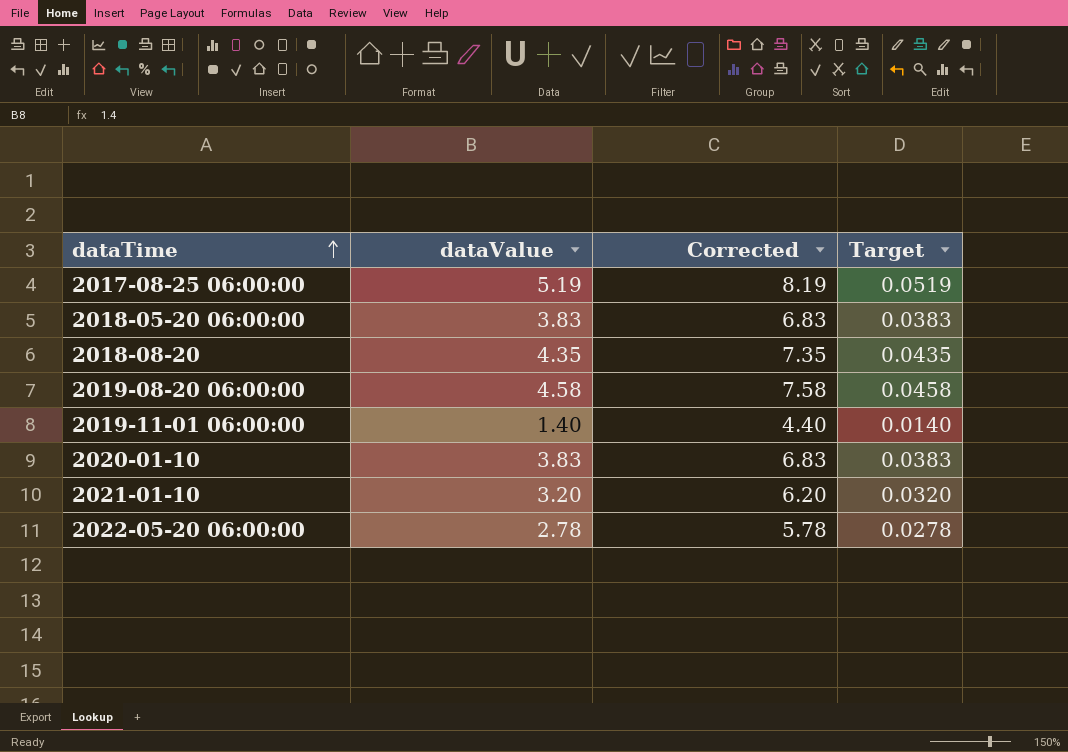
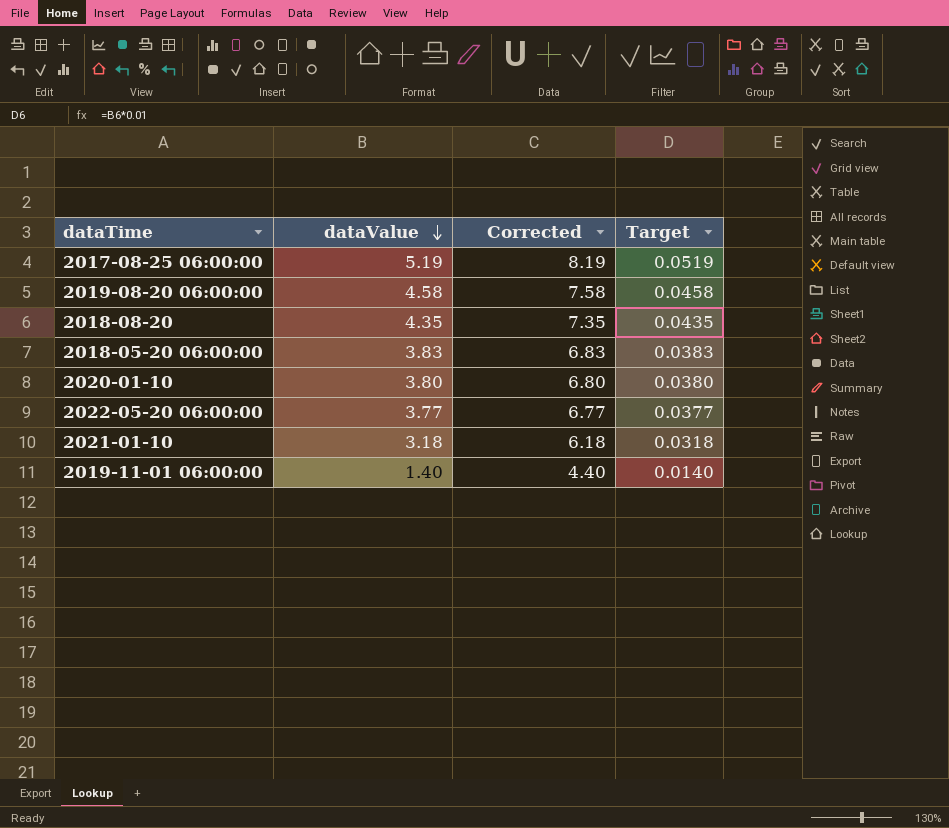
row order: dataTime ascending -> dataValue descending
2020-01-10 | dataValue: 3.83 -> 3.80
2020-01-10 | Corrected: 6.83 -> 6.80
2020-01-10 | Target: 0.0383 -> 0.0380
2022-05-20 06:00:00 | dataValue: 2.78 -> 3.77
2022-05-20 06:00:00 | Corrected: 5.78 -> 6.77
2022-05-20 06:00:00 | Target: 0.0278 -> 0.0377
2021-01-10 | dataValue: 3.20 -> 3.18
2021-01-10 | Corrected: 6.20 -> 6.18
2021-01-10 | Target: 0.0320 -> 0.0318

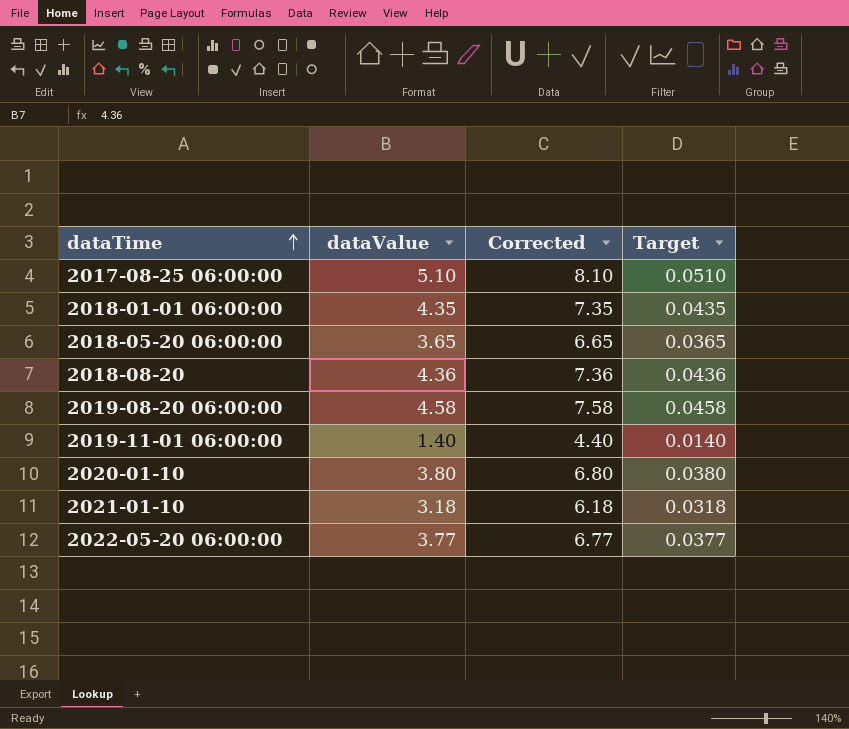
row order: dataValue descending -> dataTime ascending
2017-08-25 06:00:00 | dataValue: 5.19 -> 5.10
2017-08-25 06:00:00 | Corrected: 8.19 -> 8.10
2017-08-25 06:00:00 | Target: 0.0519 -> 0.0510
row 2018-01-01 06:00:00: none -> 4.35 | 7.35 | 0.0435
2018-05-20 06:00:00 | dataValue: 3.83 -> 3.65
2018-05-20 06:00:00 | Corrected: 6.83 -> 6.65
2018-05-20 06:00:00 | Target: 0.0383 -> 0.0365
2018-08-20 | dataValue: 4.35 -> 4.36
2018-08-20 | Corrected: 7.35 -> 7.36
2018-08-20 | Target: 0.0435 -> 0.0436

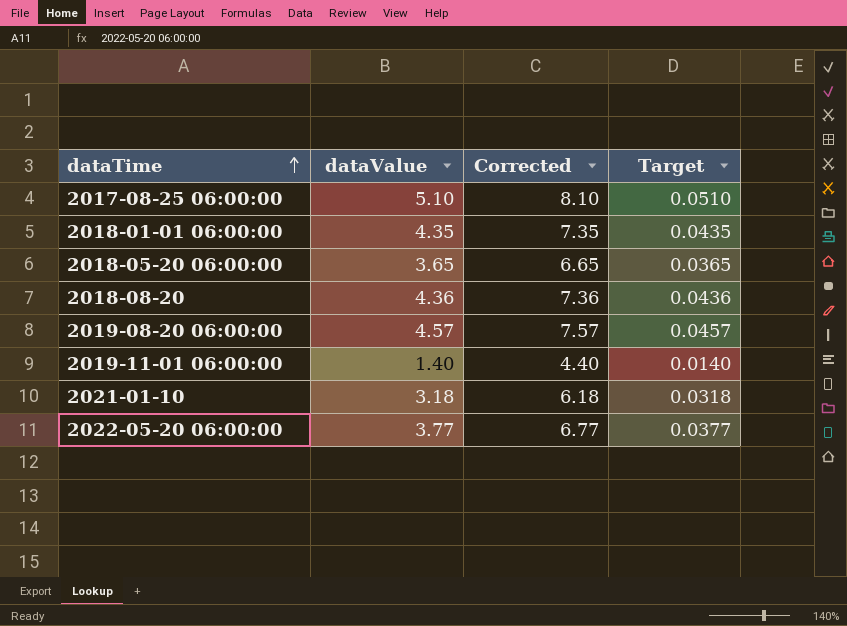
row 2020-01-10: 3.80 | 6.80 | 0.0380 -> none
2019-08-20 06:00:00 | dataValue: 4.58 -> 4.57
2019-08-20 06:00:00 | Corrected: 7.58 -> 7.57
2019-08-20 06:00:00 | Target: 0.0458 -> 0.0457

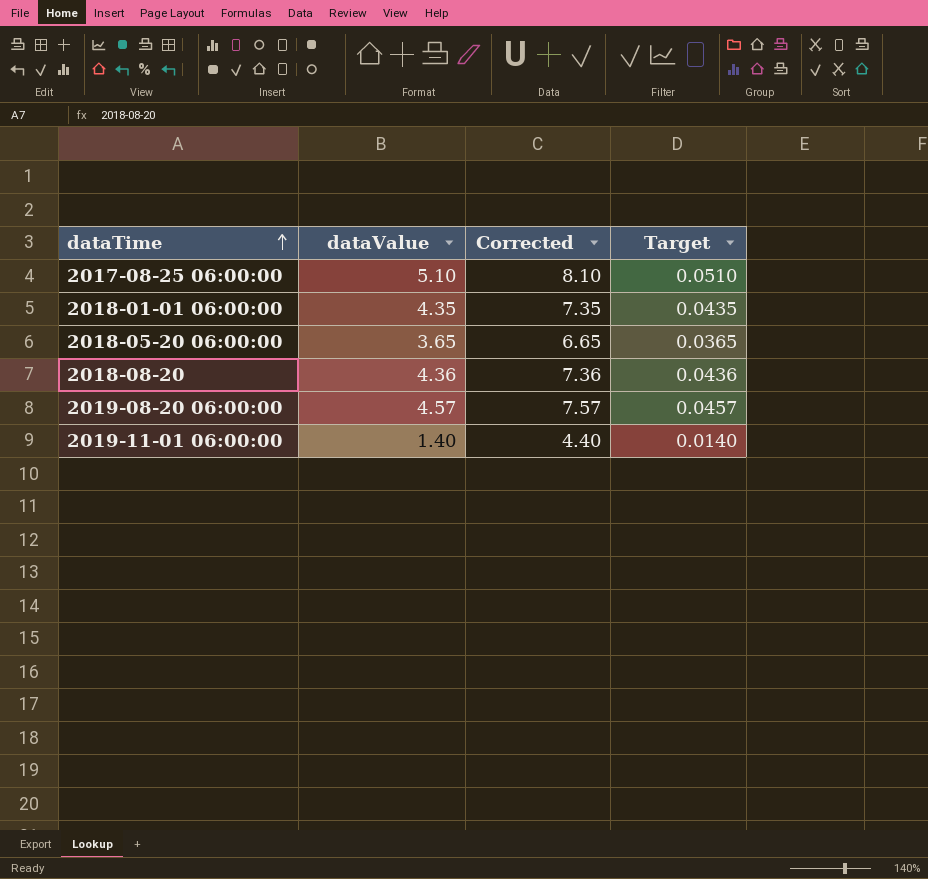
row 2021-01-10: 3.18 | 6.18 | 0.0318 -> none
row 2022-05-20 06:00:00: 3.77 | 6.77 | 0.0377 -> none

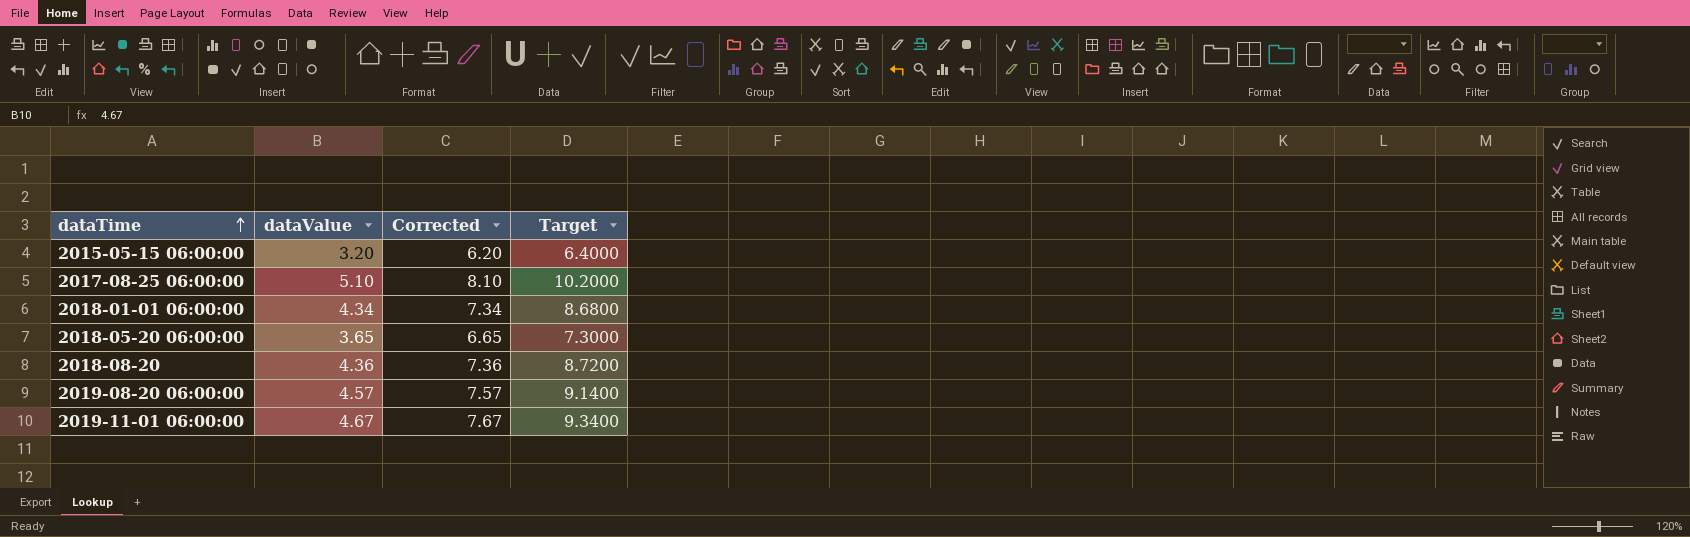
column Target | formula: [dataValue] * 0.01 -> [dataValue] * 2
row 2015-05-15 06:00:00: none -> 3.20 | 6.20 | 6.4000
2018-01-01 06:00:00 | dataValue: 4.35 -> 4.34
2018-01-01 06:00:00 | Corrected: 7.35 -> 7.34
2019-11-01 06:00:00 | dataValue: 1.40 -> 4.67
2019-11-01 06:00:00 | Corrected: 4.40 -> 7.67

